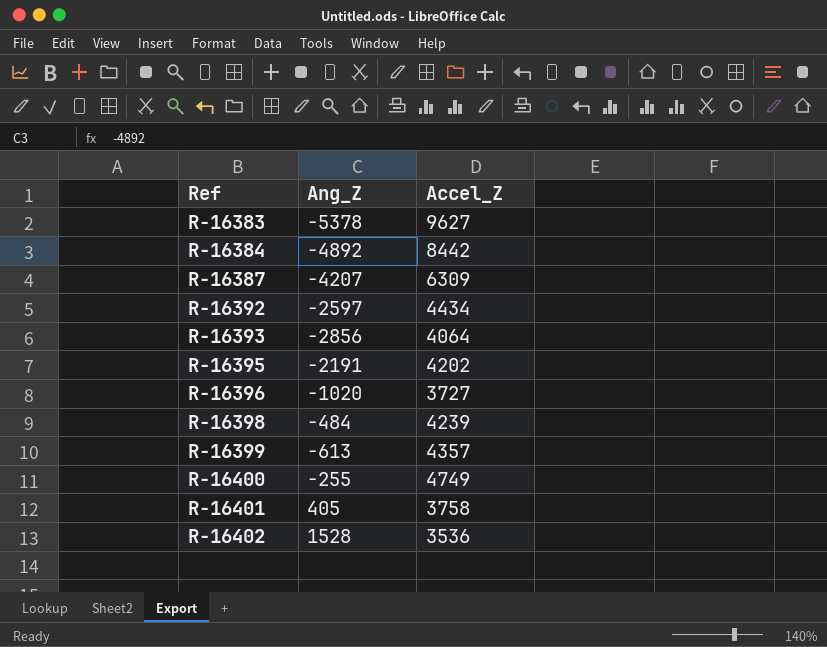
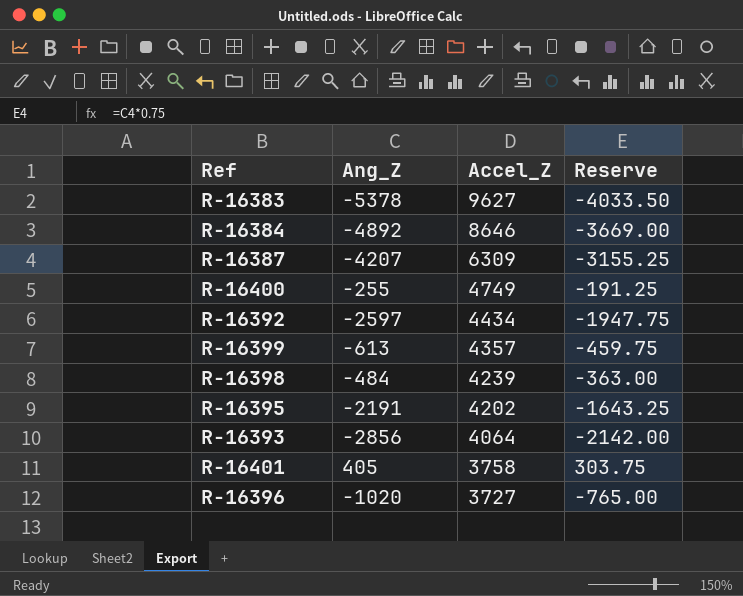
row order: Ref ascending -> Accel_Z descending
column Reserve | formula: none -> [Ang_Z] * 0.75
row R-16402: 1528 | 3536 -> none
R-16384 | Accel_Z: 8442 -> 8646

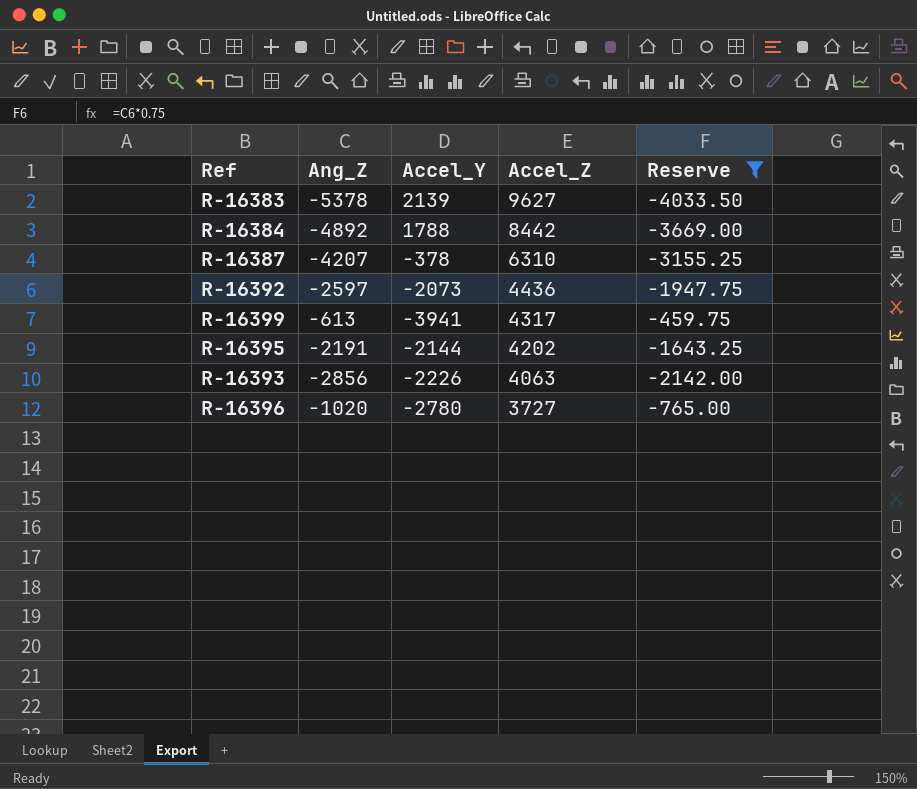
filter: none -> Reserve <= -459.75
column Accel_Y | position: none -> 3
R-16384 | Accel_Z: 8646 -> 8442
R-16387 | Accel_Z: 6309 -> 6310
R-16392 | Accel_Z: 4434 -> 4436
R-16399 | Accel_Z: 4357 -> 4317
R-16393 | Accel_Z: 4064 -> 4063

